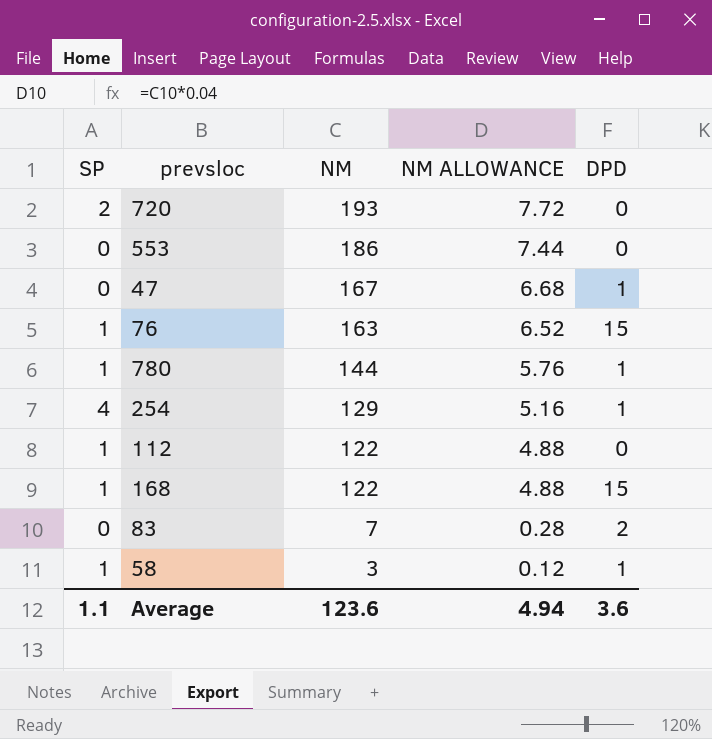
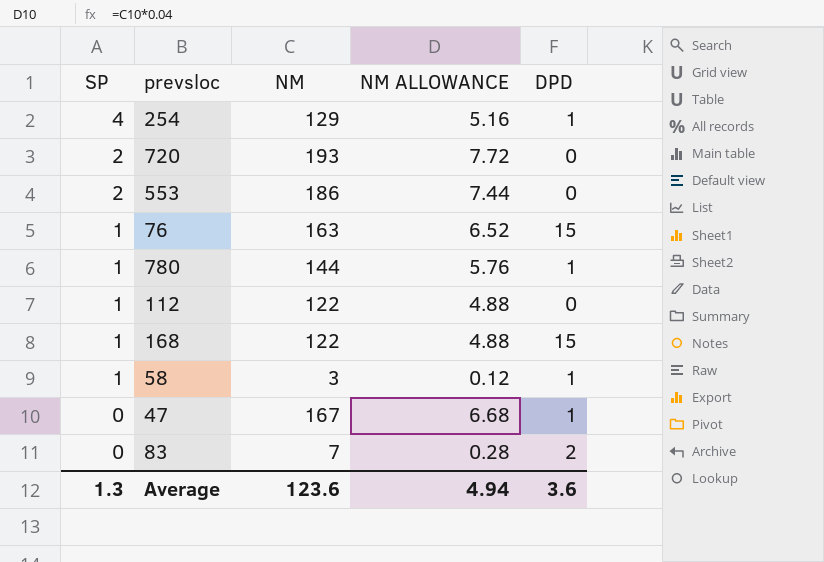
row order: NM descending -> SP descending
553 | SP: 0 -> 2
Average | SP: 1.1 -> 1.3

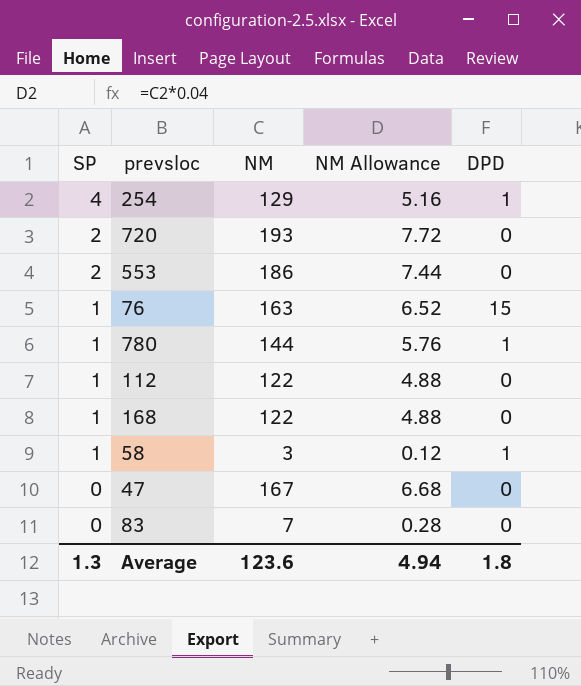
column name: NM ALLOWANCE -> NM Allowance
168 | DPD: 15 -> 0
47 | DPD: 1 -> 0
83 | DPD: 2 -> 0
Average | DPD: 3.6 -> 1.8

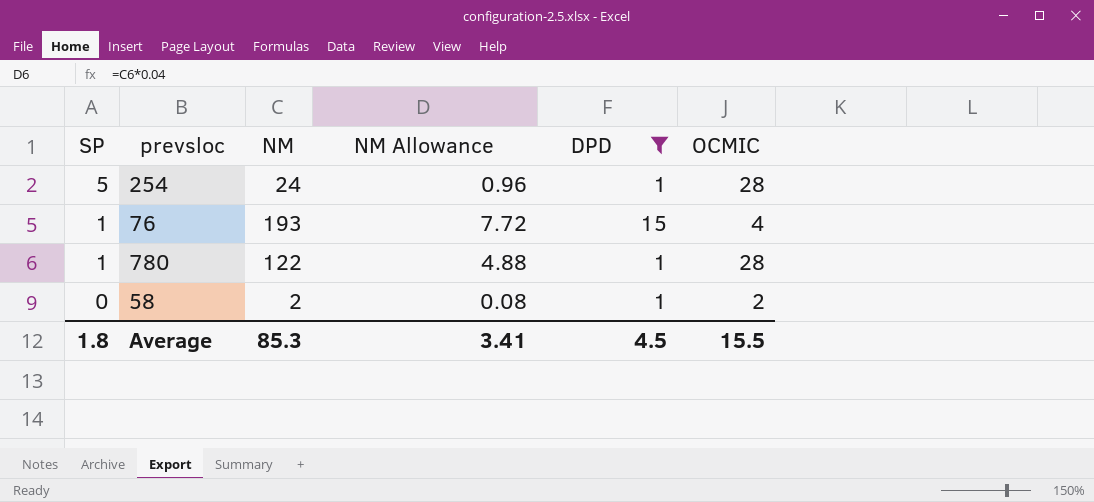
filter: none -> DPD != 0
column OCMIC | position: none -> 6
254 | SP: 4 -> 5
254 | NM: 129 -> 24
254 | NM Allowance: 5.16 -> 0.96
76 | NM: 163 -> 193
76 | NM Allowance: 6.52 -> 7.72
780 | NM: 144 -> 122
780 | NM Allowance: 5.76 -> 4.88
58 | SP: 1 -> 0
58 | NM: 3 -> 2
58 | NM Allowance: 0.12 -> 0.08
Average | SP: 1.3 -> 1.8
Average | NM: 123.6 -> 85.3
Average | NM Allowance: 4.94 -> 3.41
Average | DPD: 1.8 -> 4.5

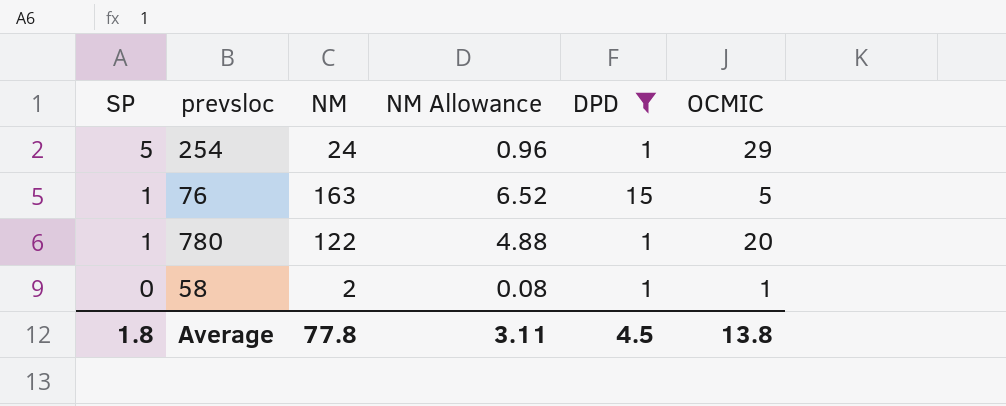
254 | OCMIC: 28 -> 29
76 | NM: 193 -> 163
76 | NM Allowance: 7.72 -> 6.52
76 | OCMIC: 4 -> 5
780 | OCMIC: 28 -> 20
58 | OCMIC: 2 -> 1
Average | NM: 85.3 -> 77.8
Average | NM Allowance: 3.41 -> 3.11
Average | OCMIC: 15.5 -> 13.8

